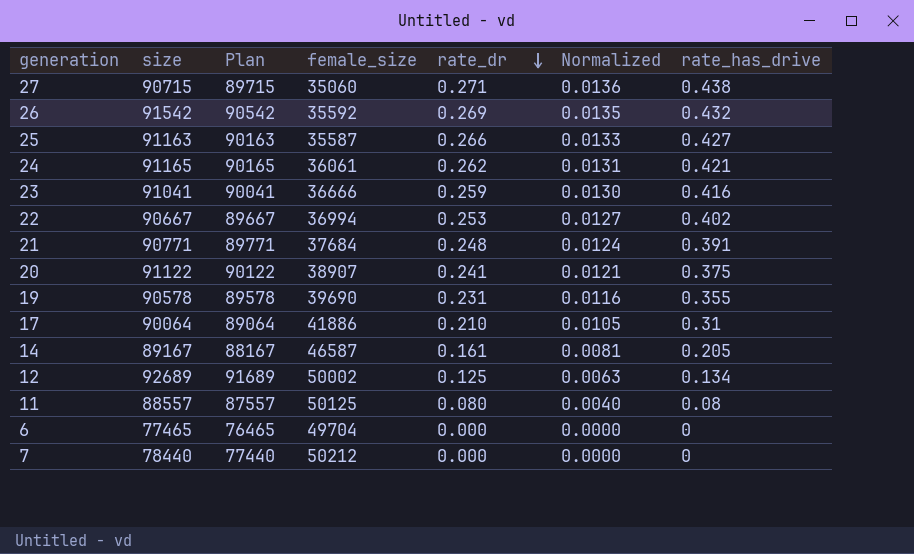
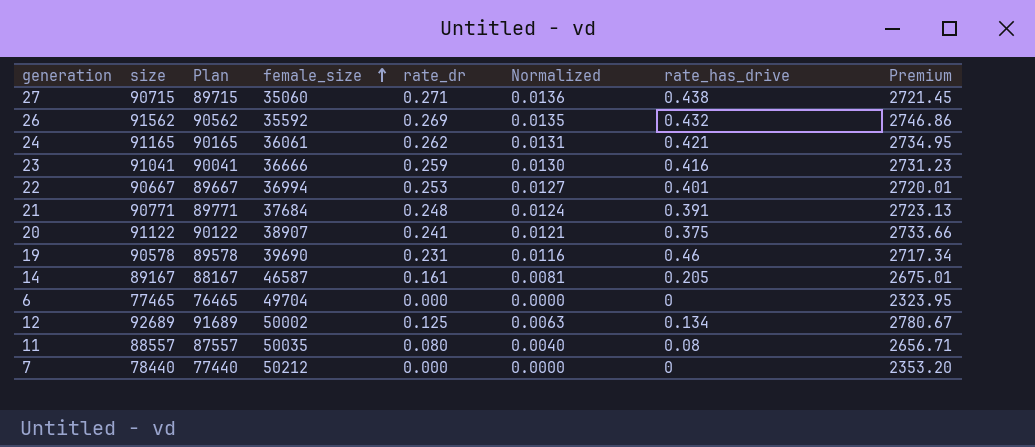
row order: rate_dr descending -> female_size ascending
column Premium | formula: none -> [size] * 0.03
row 25: 91163 | 90163 | 35587 | 0.266 | 0.0133 | 0.427 -> none
row 17: 90064 | 89064 | 41886 | 0.210 | 0.0105 | 0.31 -> none
26 | size: 91542 -> 91562
26 | Plan: 90542 -> 90562
22 | rate_has_drive: 0.402 -> 0.401
19 | rate_has_drive: 0.355 -> 0.46
11 | female_size: 50125 -> 50035

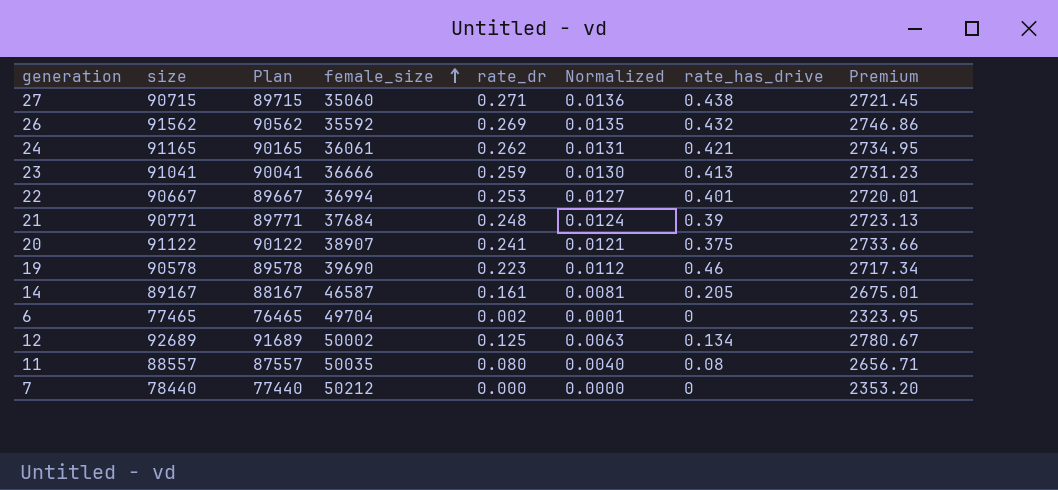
23 | rate_has_drive: 0.416 -> 0.413
21 | rate_has_drive: 0.391 -> 0.39
19 | rate_dr: 0.231 -> 0.223
19 | Normalized: 0.0116 -> 0.0112
6 | rate_dr: 0.000 -> 0.002
6 | Normalized: 0.0000 -> 0.0001

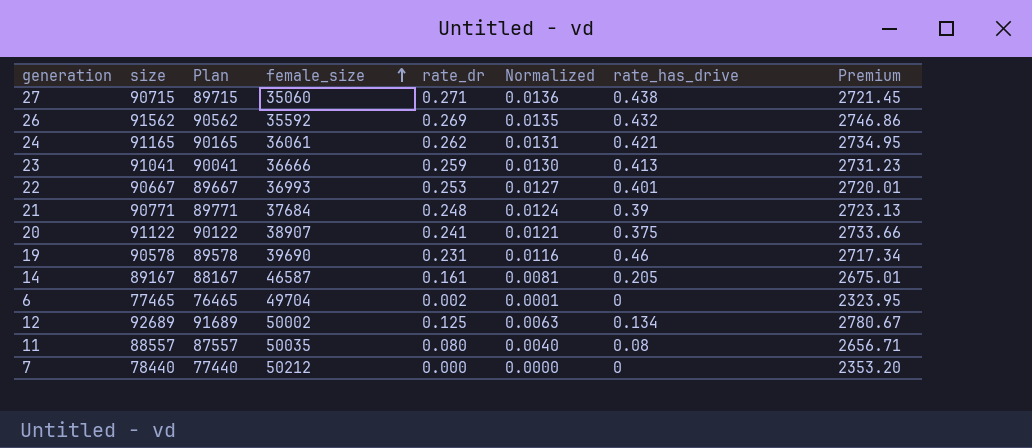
22 | female_size: 36994 -> 36993
19 | rate_dr: 0.223 -> 0.231
19 | Normalized: 0.0112 -> 0.0116

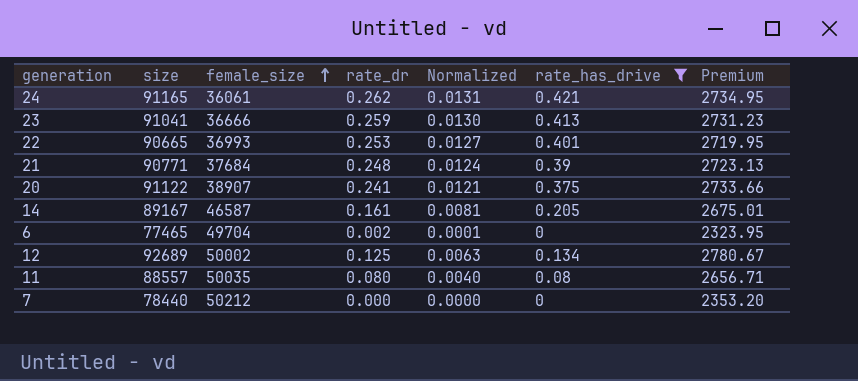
filter: none -> rate_has_drive <= 0.421
column Plan | formula: [size] - 1000 -> none
22 | size: 90667 -> 90665
22 | Premium: 2720.01 -> 2719.95

